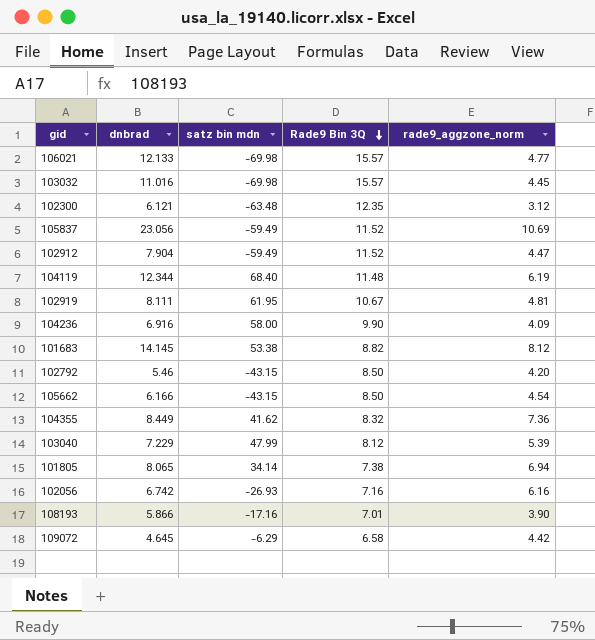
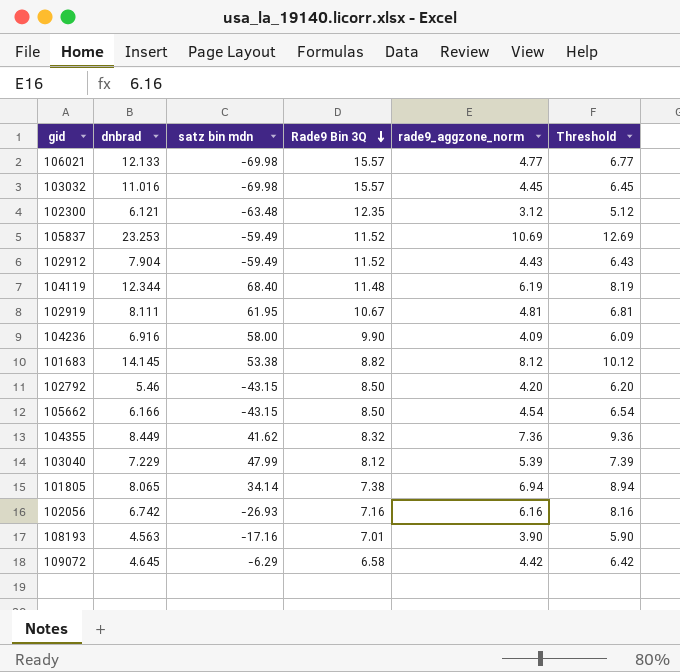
column Threshold | formula: none -> [rade9_aggzone_norm] + 2
105837 | dnbrad: 23.056 -> 23.253
102912 | rade9_aggzone_norm: 4.47 -> 4.43
108193 | dnbrad: 5.866 -> 4.563

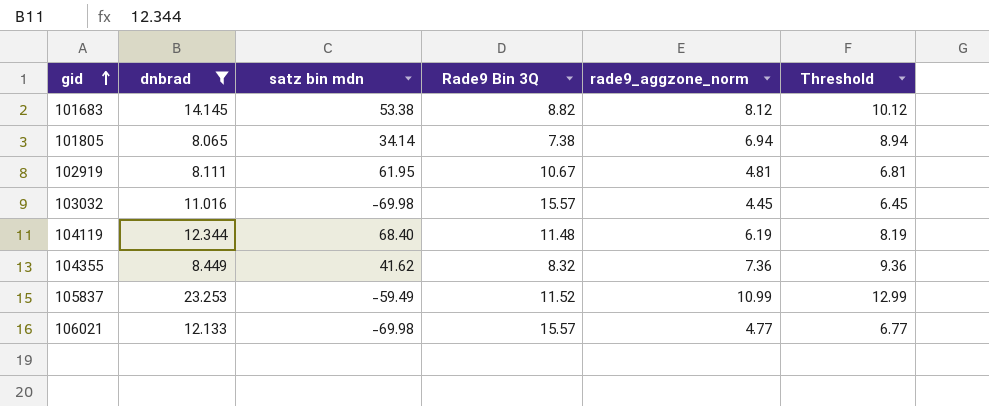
filter: none -> dnbrad >= 8.065
row order: Rade9 Bin 3Q descending -> gid ascending
105837 | rade9_aggzone_norm: 10.69 -> 10.99
105837 | Threshold: 12.69 -> 12.99

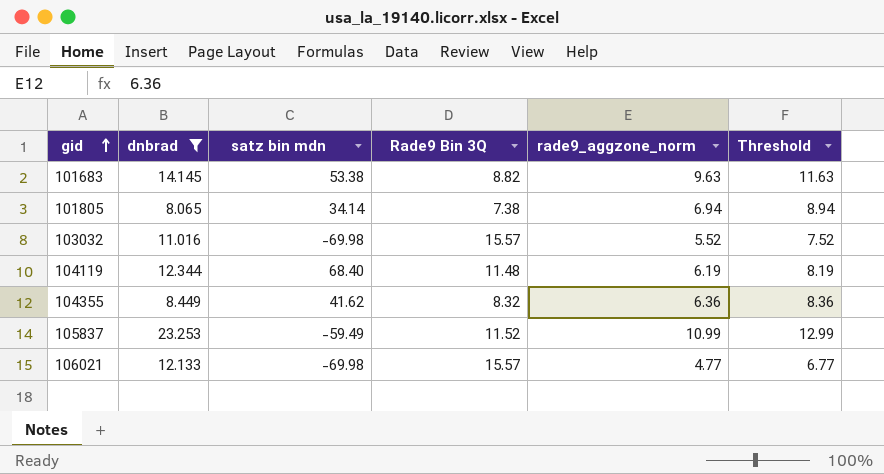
row 102919: 8.111 | 61.95 | 10.67 | 4.81 | 6.81 -> none
101683 | rade9_aggzone_norm: 8.12 -> 9.63
101683 | Threshold: 10.12 -> 11.63
103032 | rade9_aggzone_norm: 4.45 -> 5.52
103032 | Threshold: 6.45 -> 7.52
104355 | rade9_aggzone_norm: 7.36 -> 6.36
104355 | Threshold: 9.36 -> 8.36

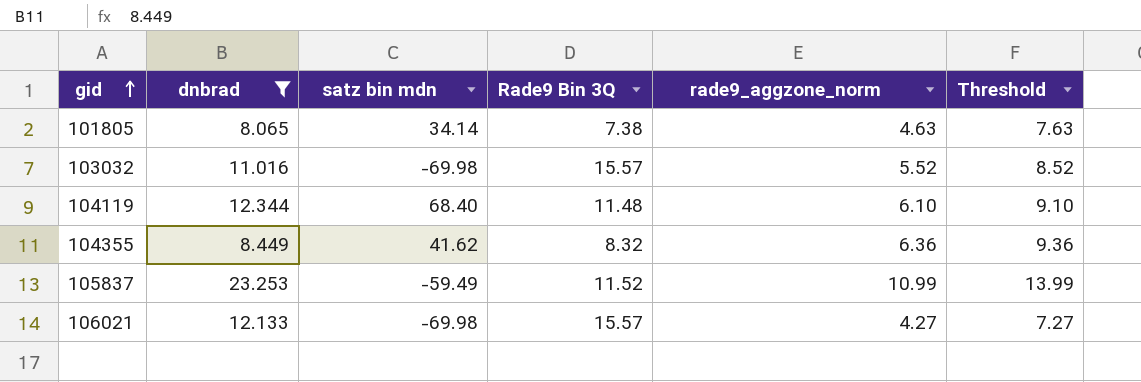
column Threshold | formula: [rade9_aggzone_norm] + 2 -> [rade9_aggzone_norm] + 3
row 101683: 14.145 | 53.38 | 8.82 | 9.63 | 11.63 -> none
101805 | rade9_aggzone_norm: 6.94 -> 4.63
104119 | rade9_aggzone_norm: 6.19 -> 6.10
106021 | rade9_aggzone_norm: 4.77 -> 4.27

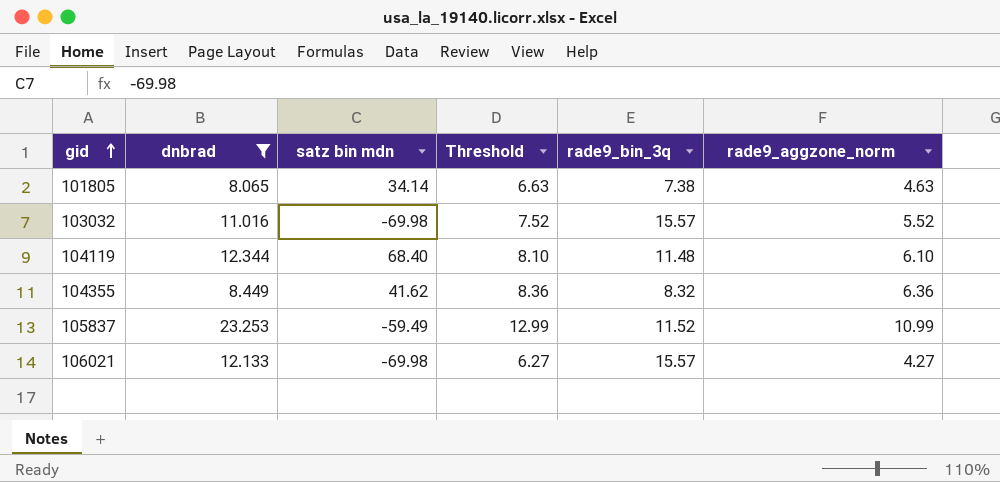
column Threshold | formula: [rade9_aggzone_norm] + 3 -> [rade9_aggzone_norm] + 2
column Threshold | position: 6 -> 4
column name: Rade9 Bin 3Q -> rade9_bin_3q

